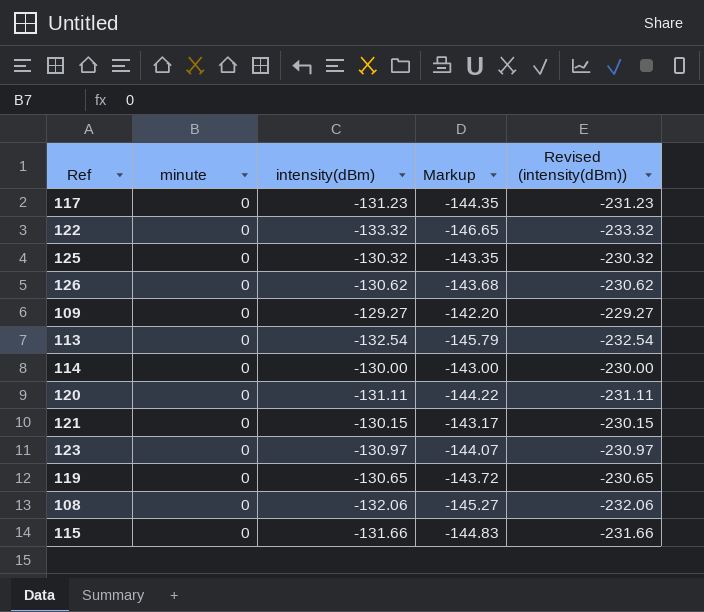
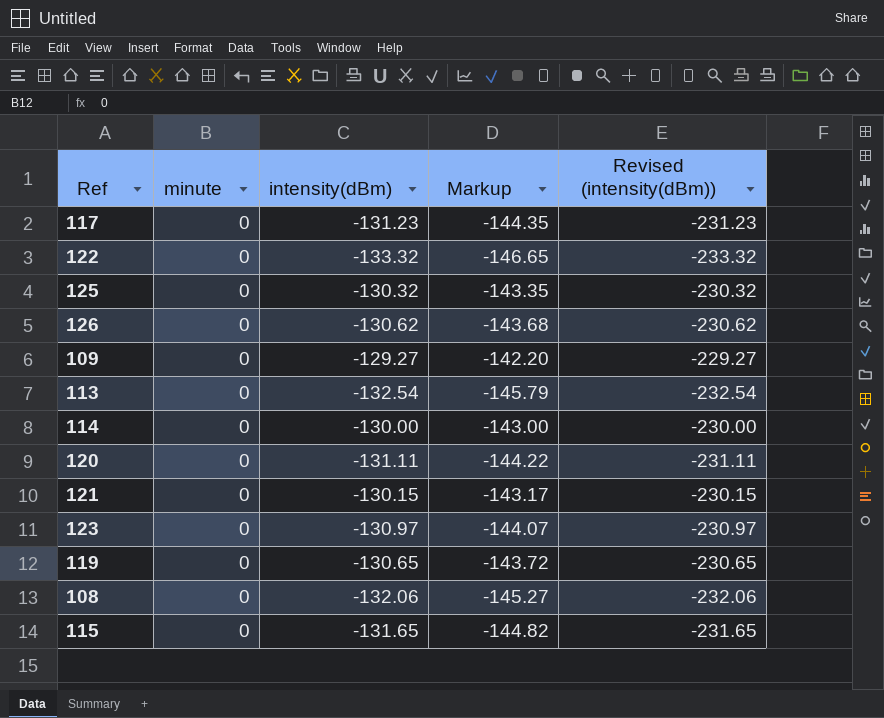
115 | intensity(dBm): -131.66 -> -131.65
115 | Markup: -144.83 -> -144.82
115 | Revised (intensity(dBm)): -231.66 -> -231.65

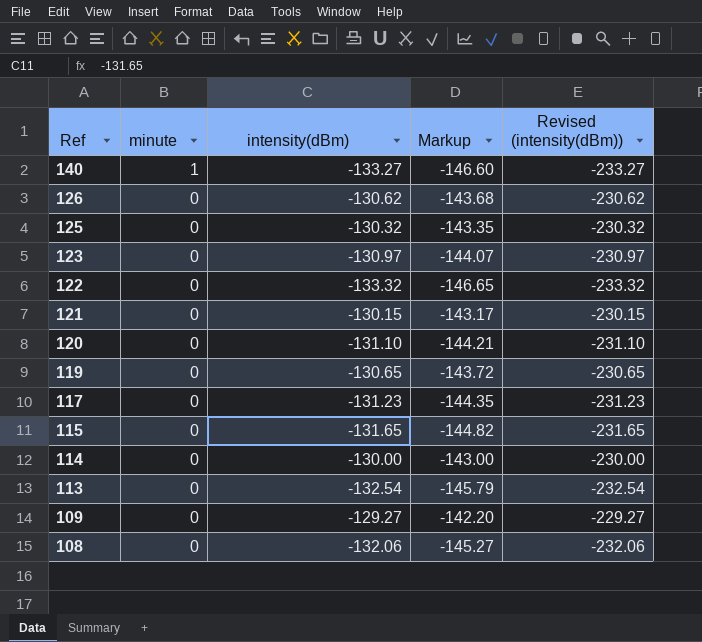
row order: none -> Ref descending
row 140: none -> 1 | -133.27 | -146.60 | -233.27
120 | intensity(dBm): -131.11 -> -131.10
120 | Markup: -144.22 -> -144.21
120 | Revised (intensity(dBm)): -231.11 -> -231.10

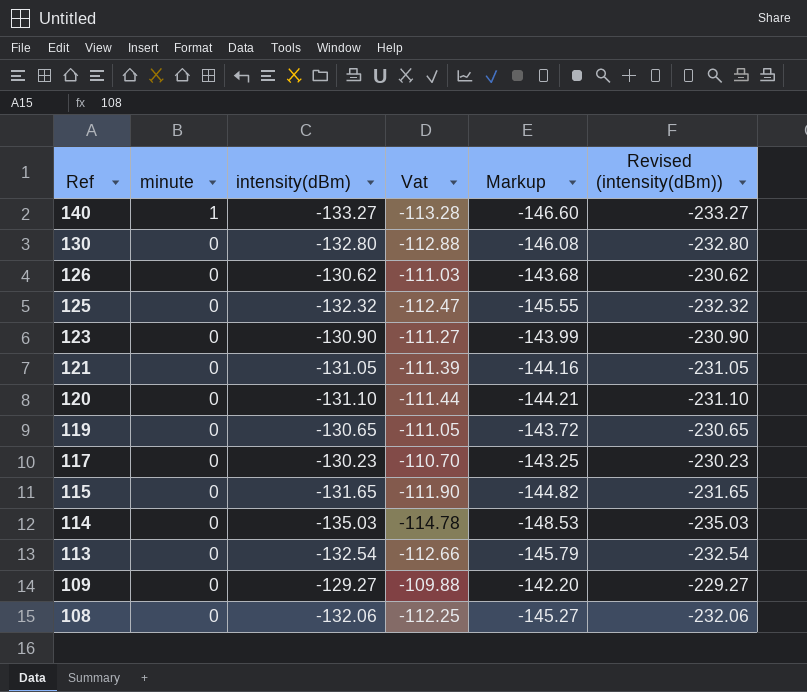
column Vat | formula: none -> [intensity(dBm)] * 0.85
row 122: 0 | -133.32 | -146.65 | -233.32 -> none
row 130: none -> 0 | -132.80 | -112.88 | -146.08 | -232.80
125 | intensity(dBm): -130.32 -> -132.32
125 | Markup: -143.35 -> -145.55
125 | Revised (intensity(dBm)): -230.32 -> -232.32
123 | intensity(dBm): -130.97 -> -130.90
123 | Markup: -144.07 -> -143.99
123 | Revised (intensity(dBm)): -230.97 -> -230.90
121 | intensity(dBm): -130.15 -> -131.05
121 | Markup: -143.17 -> -144.16
121 | Revised (intensity(dBm)): -230.15 -> -231.05
117 | intensity(dBm): -131.23 -> -130.23
117 | Markup: -144.35 -> -143.25
117 | Revised (intensity(dBm)): -231.23 -> -230.23
114 | intensity(dBm): -130.00 -> -135.03
114 | Markup: -143.00 -> -148.53
114 | Revised (intensity(dBm)): -230.00 -> -235.03

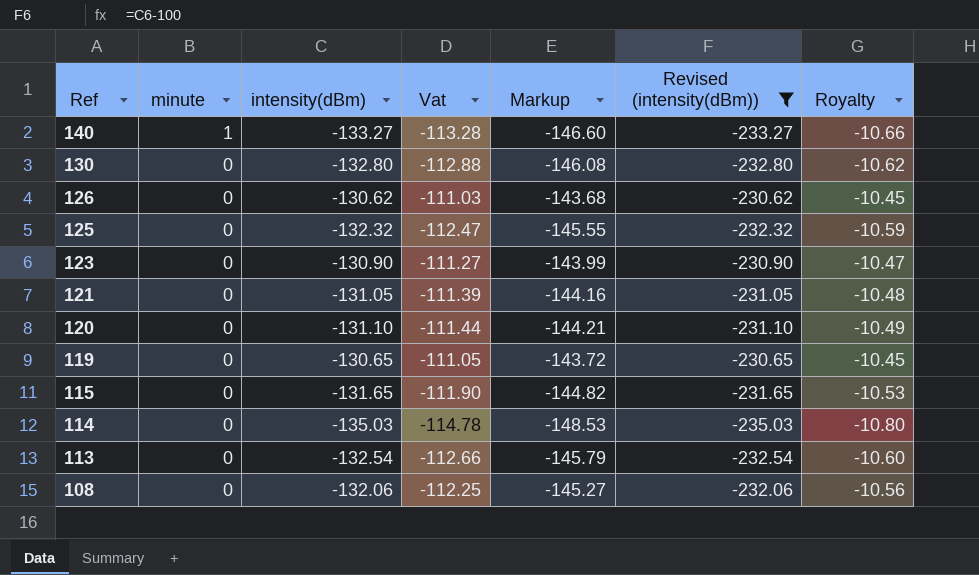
filter: none -> Revised (intensity(dBm)) <= -230.62
column Royalty | formula: none -> [intensity(dBm)] * 0.08

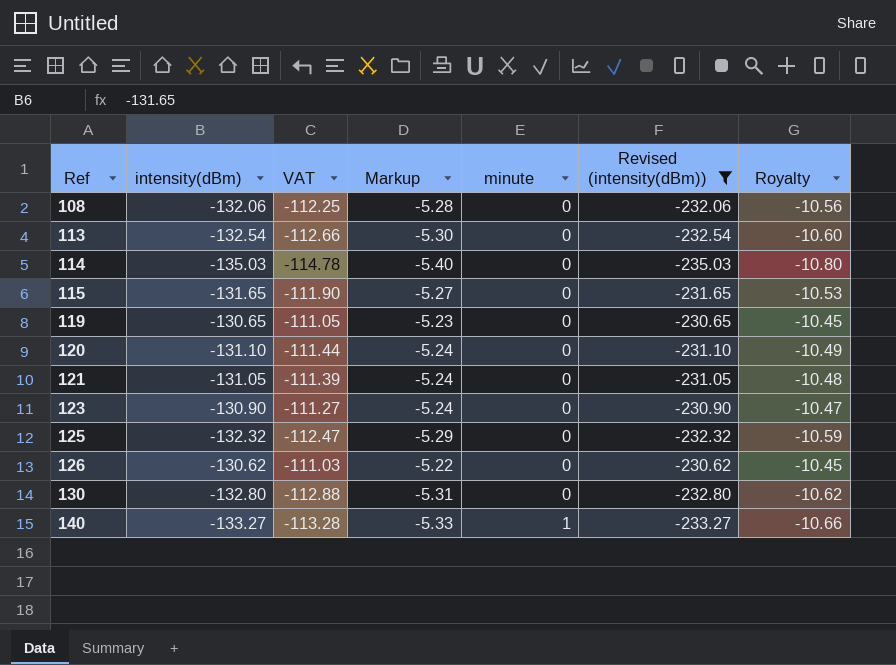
row order: Ref descending -> Ref ascending
column name: Vat -> VAT
column Markup | formula: [intensity(dBm)] * 1.1 -> [intensity(dBm)] * 0.04
column minute | position: 2 -> 5

